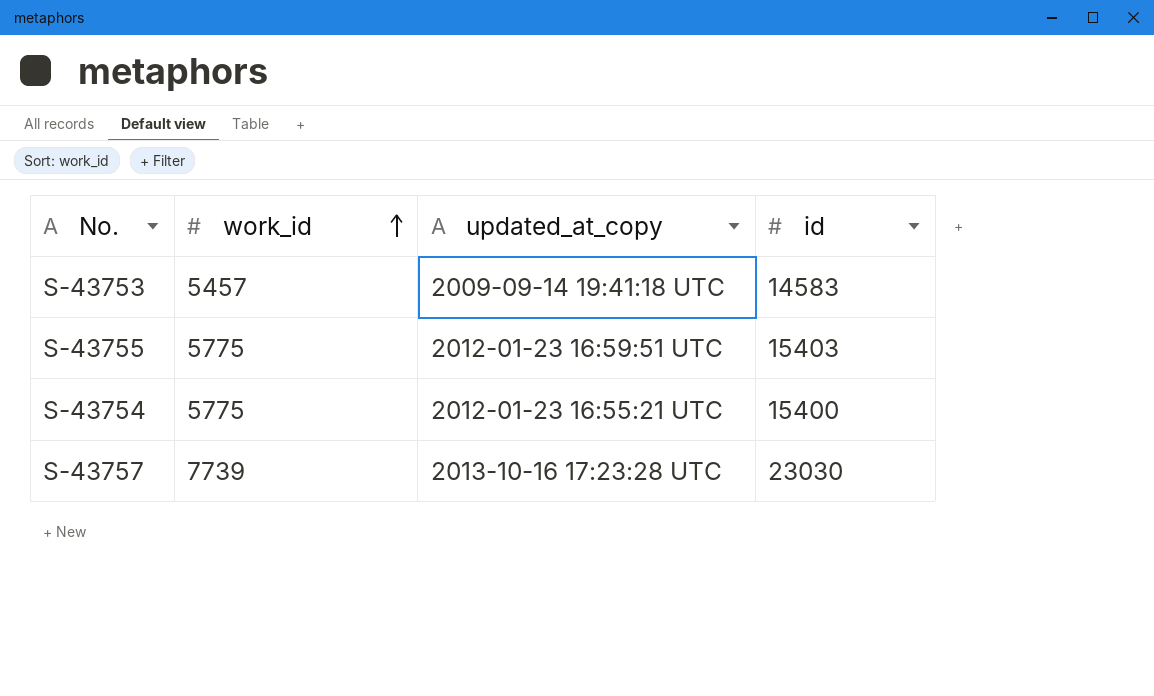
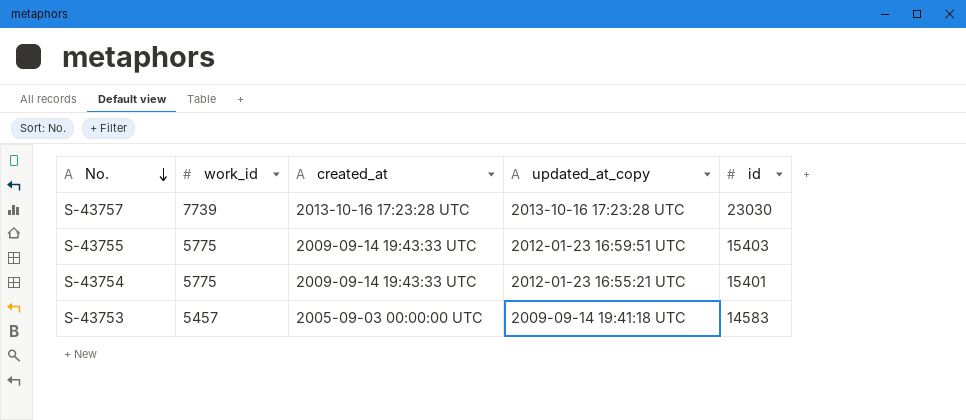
row order: work_id ascending -> No. descending
column created_at | position: none -> 3
S-43754 | id: 15400 -> 15401

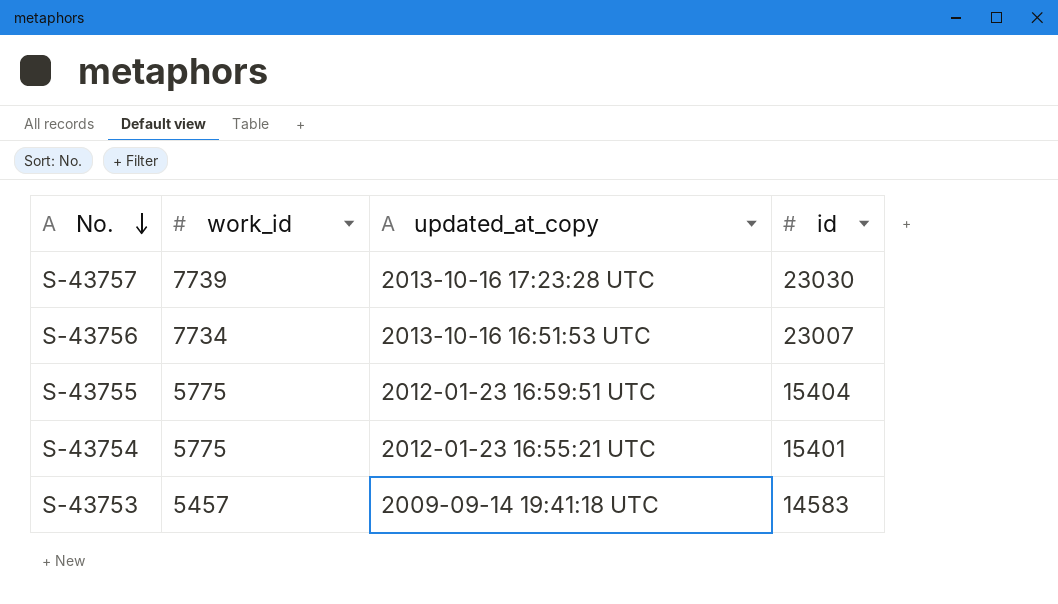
column created_at | position: 3 -> none
row S-43756: none -> 7734 | 2013-10-16 16:51:53 UTC | 23007
S-43755 | id: 15403 -> 15404

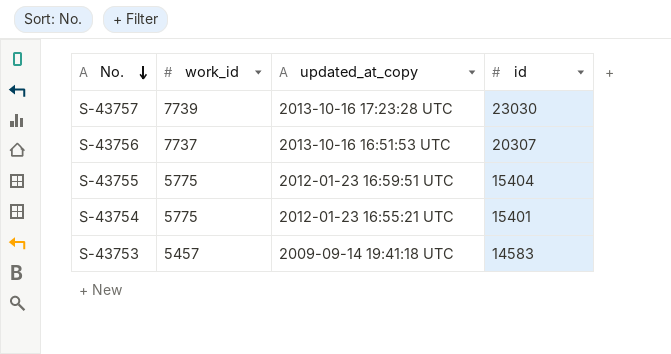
S-43756 | work_id: 7734 -> 7737
S-43756 | id: 23007 -> 20307

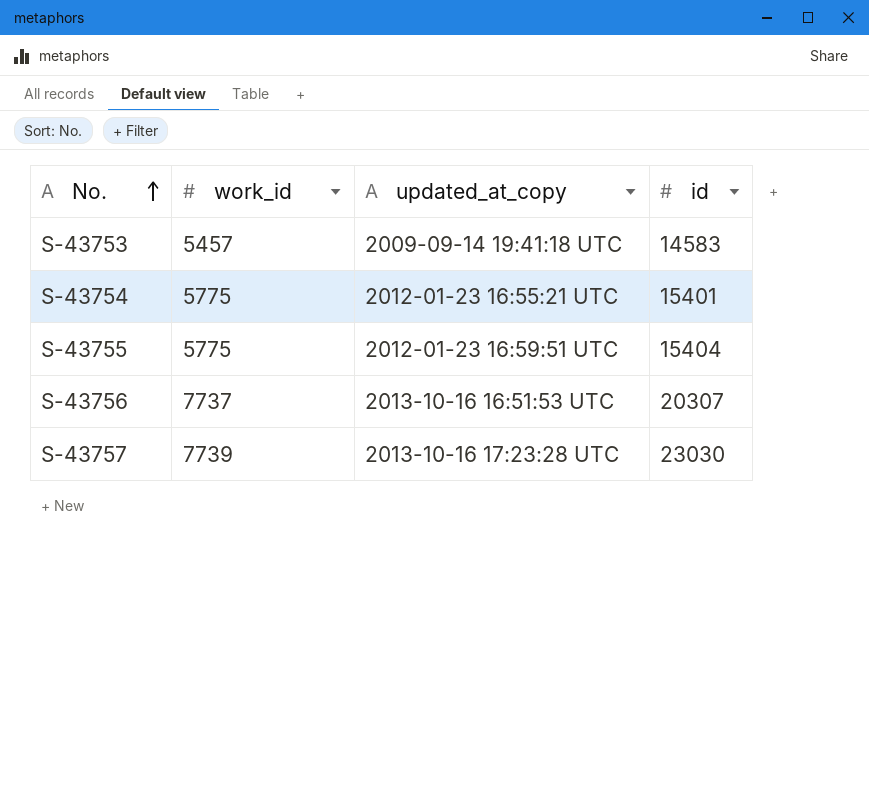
row order: No. descending -> No. ascending

